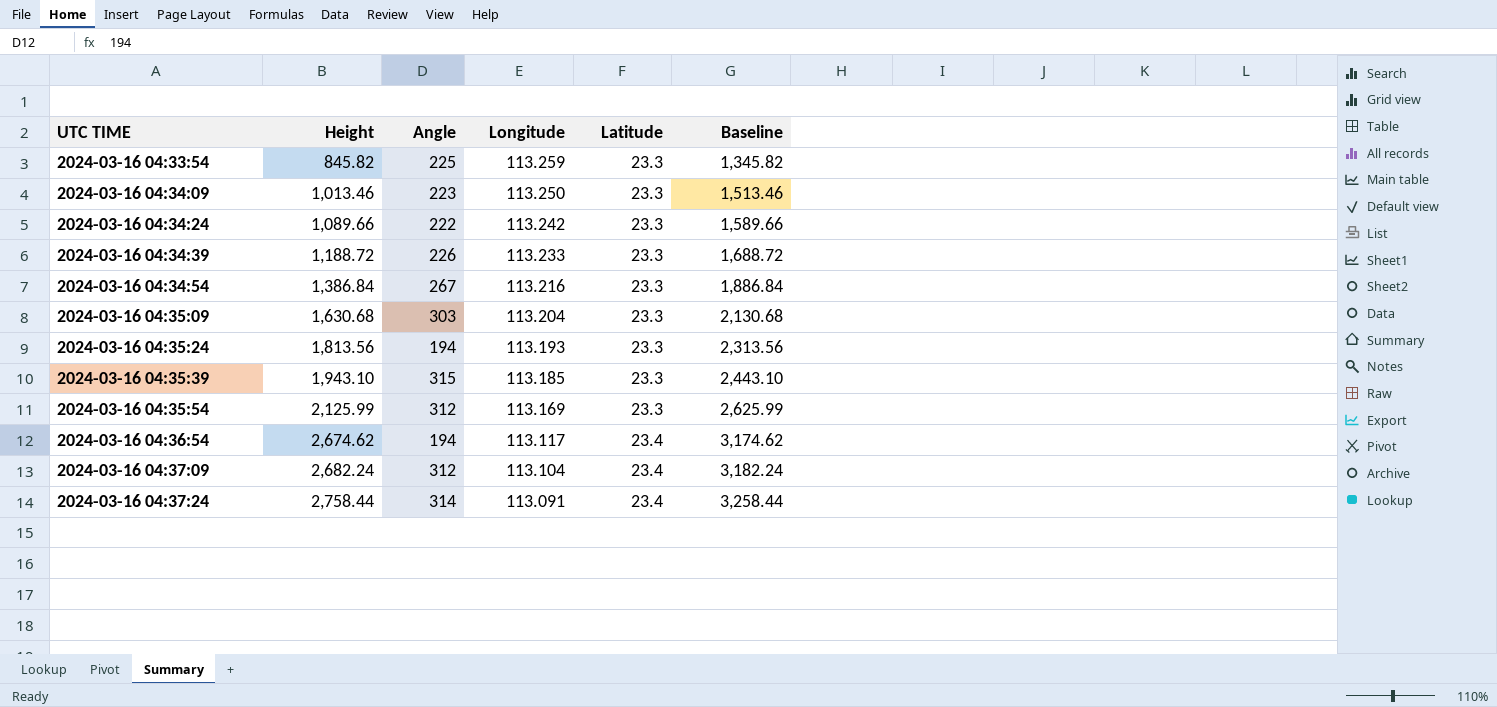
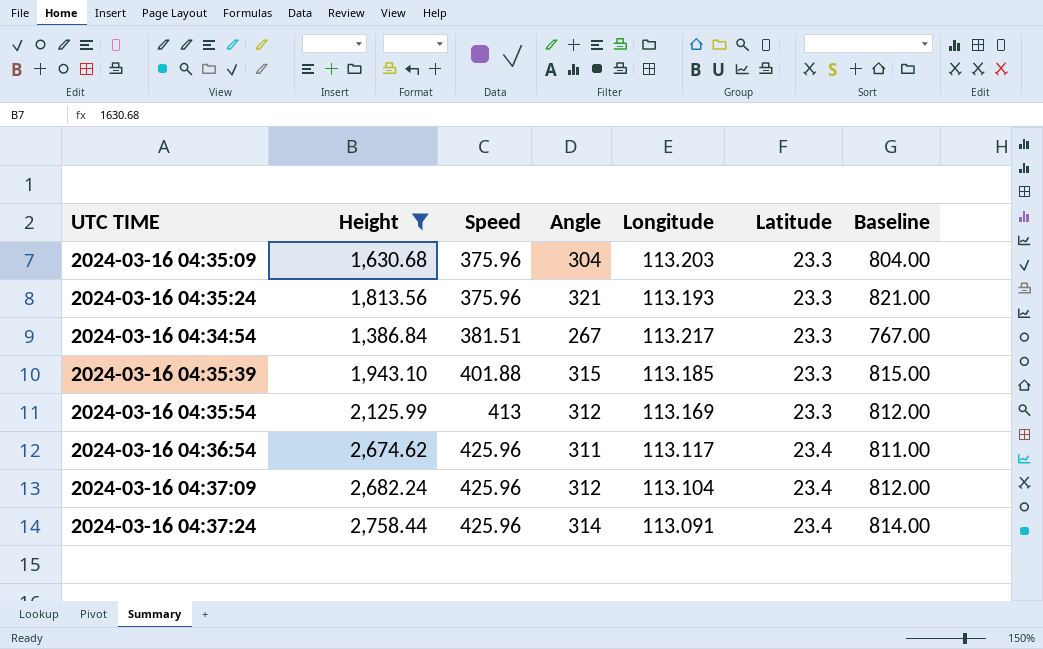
filter: none -> Height >= 1,386.84
row order: UTC TIME ascending -> Speed ascending
column Speed | position: none -> 3
column Baseline | formula: [Height] + 500 -> [Angle] + 500
2024-03-16 04:35:09 | Angle: 303 -> 304
2024-03-16 04:35:09 | Longitude: 113.204 -> 113.203
2024-03-16 04:35:24 | Angle: 194 -> 321
2024-03-16 04:34:54 | Longitude: 113.216 -> 113.217
2024-03-16 04:36:54 | Angle: 194 -> 311

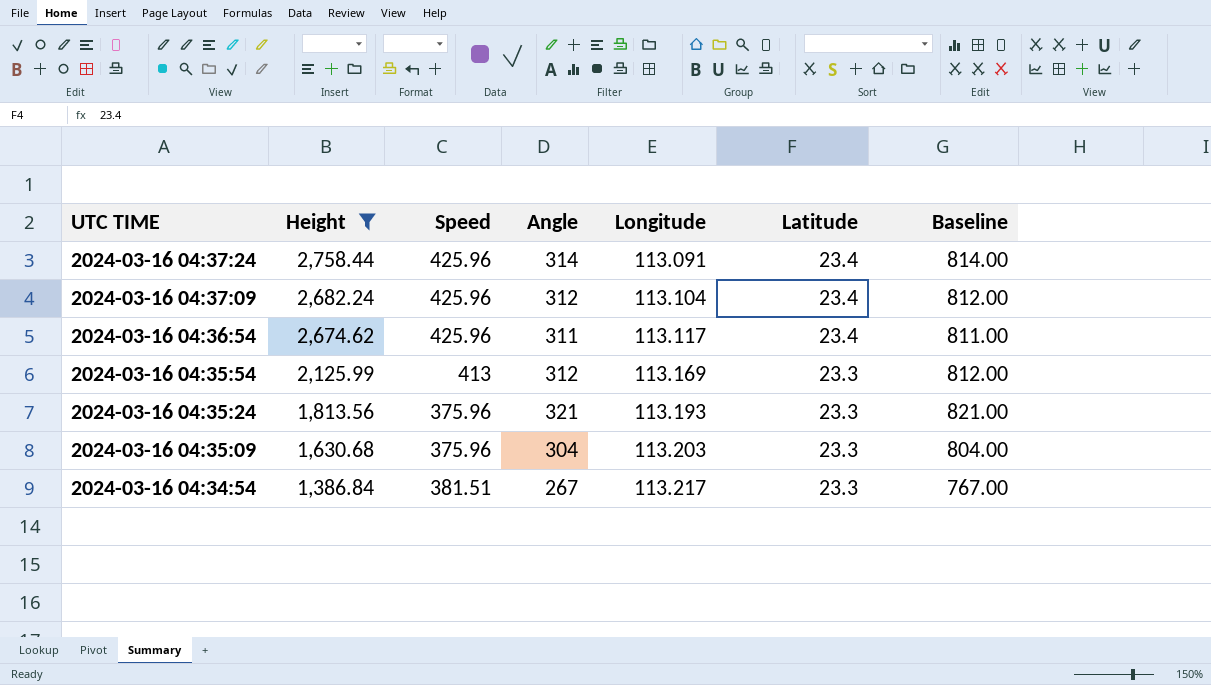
row order: Speed ascending -> UTC TIME descending
row 2024-03-16 04:35:39: 1,943.10 | 401.88 | 315 | 113.185 | 23.3 | 815.00 -> none

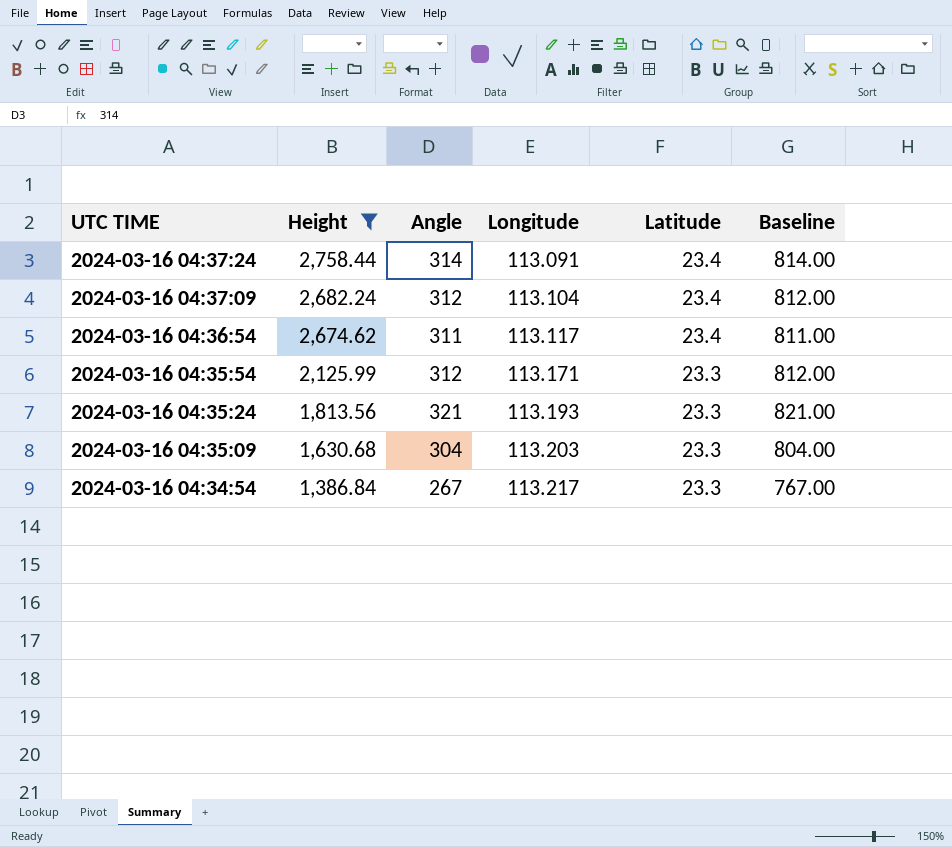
column Speed | position: 3 -> none
2024-03-16 04:35:54 | Longitude: 113.169 -> 113.171

